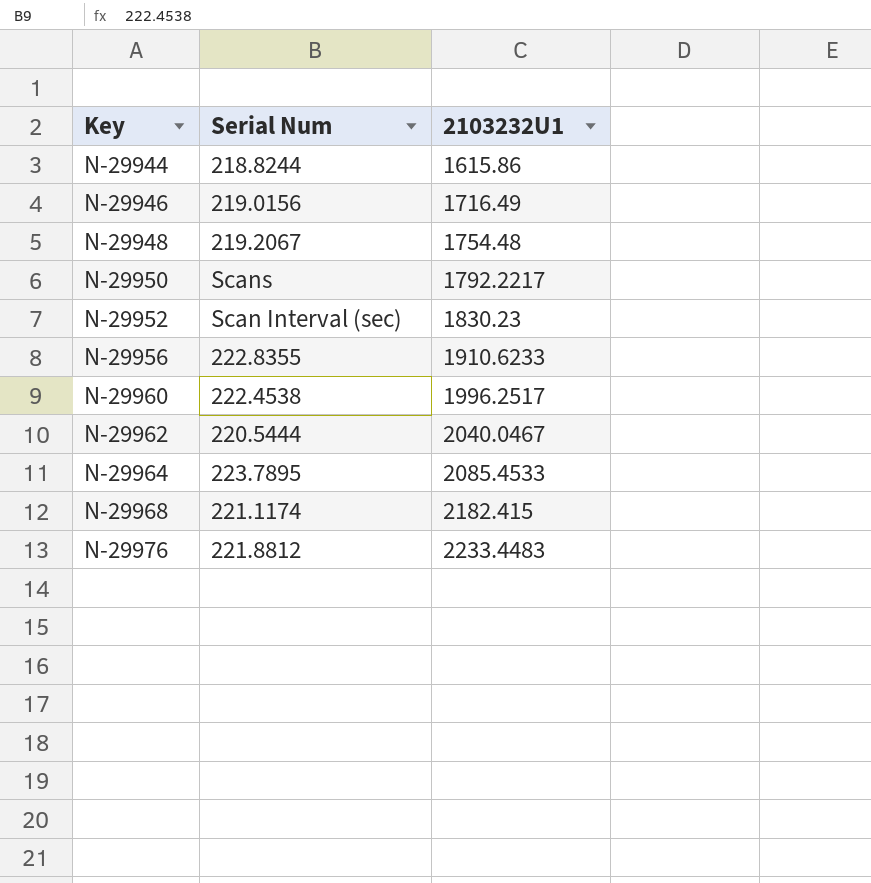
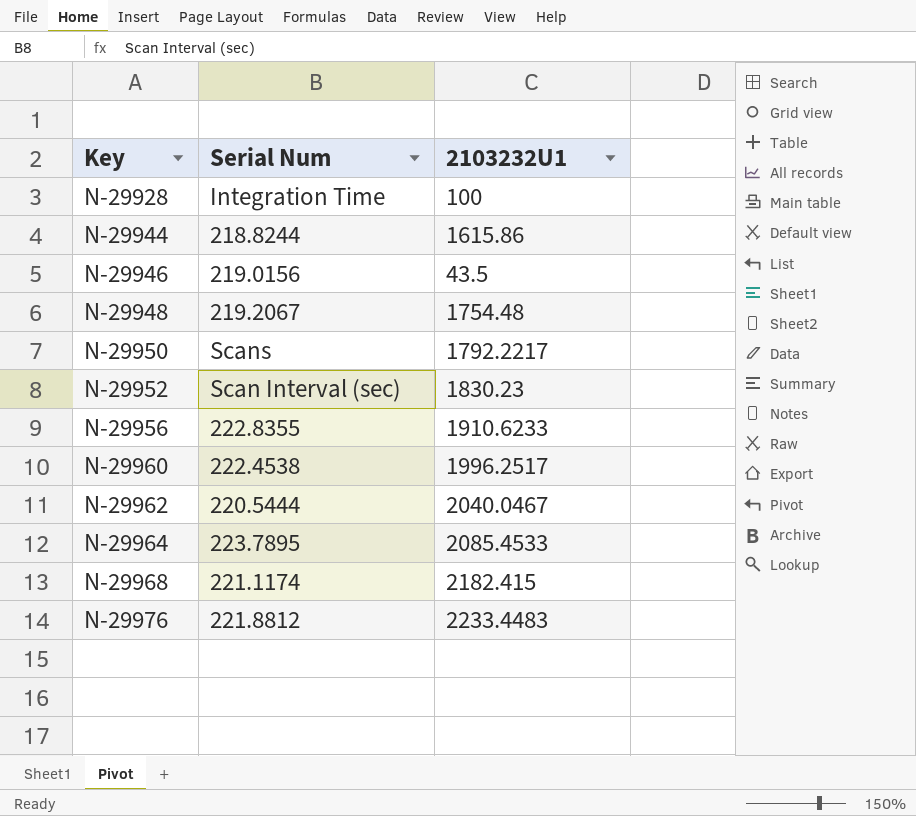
row N-29928: none -> Integration Time | 100
N-29946 | 2103232U1: 1716.49 -> 43.5

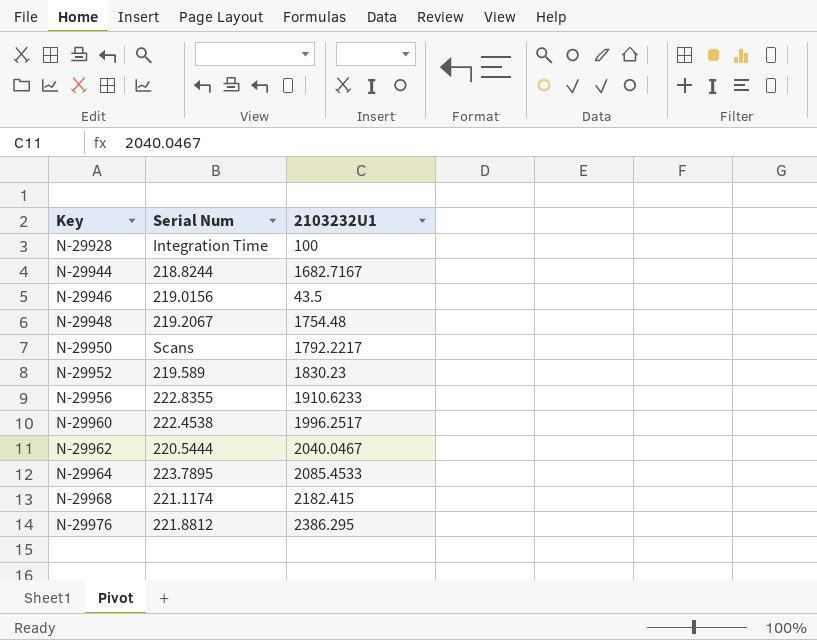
N-29944 | 2103232U1: 1615.86 -> 1682.7167
N-29952 | Serial Num: Scan Interval (sec) -> 219.589
N-29976 | 2103232U1: 2233.4483 -> 2386.295

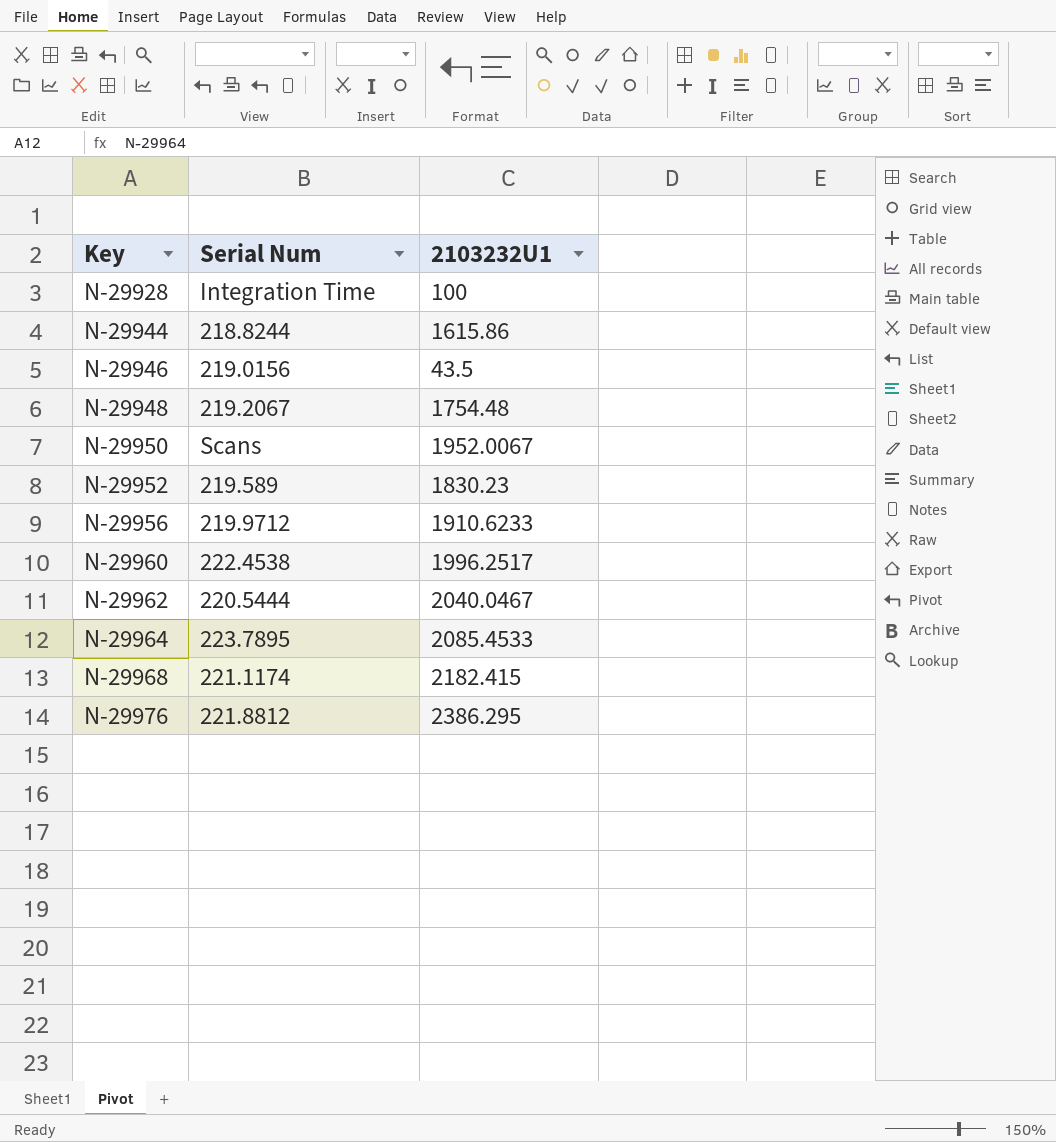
N-29944 | 2103232U1: 1682.7167 -> 1615.86
N-29950 | 2103232U1: 1792.2217 -> 1952.0067
N-29956 | Serial Num: 222.8355 -> 219.9712

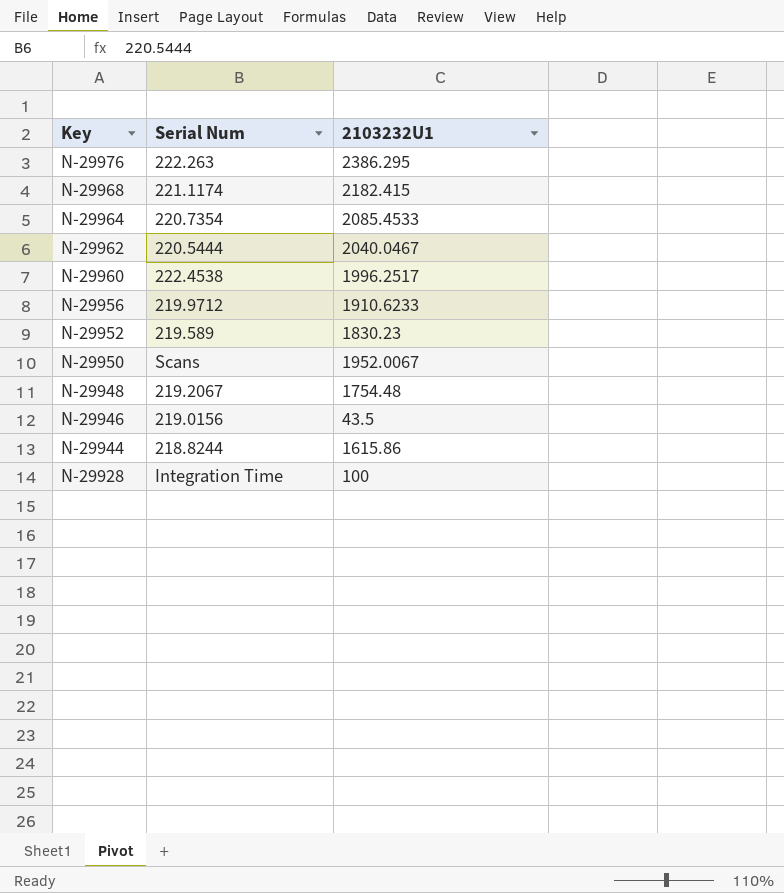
row order: Key ascending -> Key descending
N-29976 | Serial Num: 221.8812 -> 222.263
N-29964 | Serial Num: 223.7895 -> 220.7354

